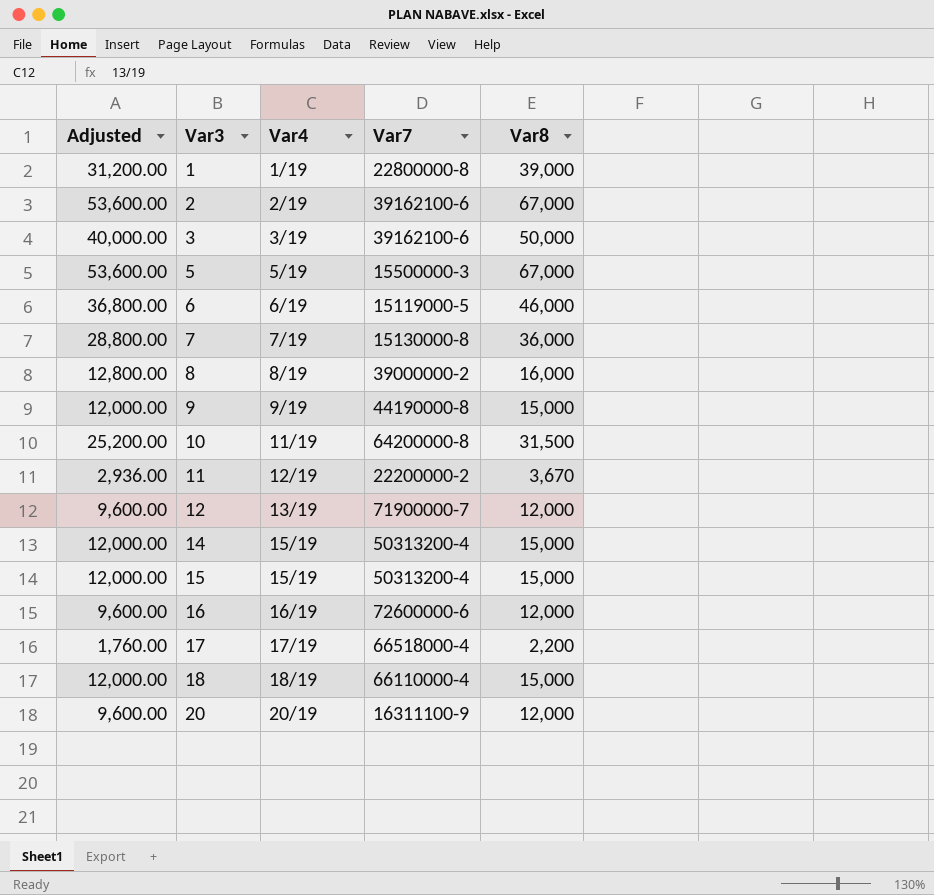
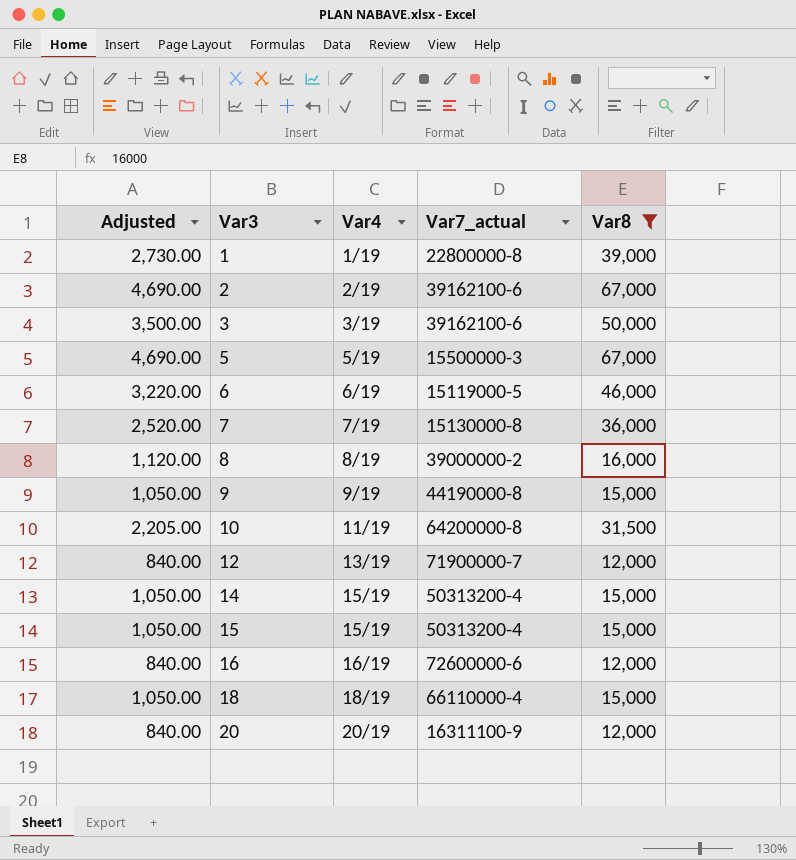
filter: none -> Var8 >= 12,000
column Adjusted | formula: [Var8] * 0.8 -> [Var8] * 0.07
column name: Var7 -> Var7_actual

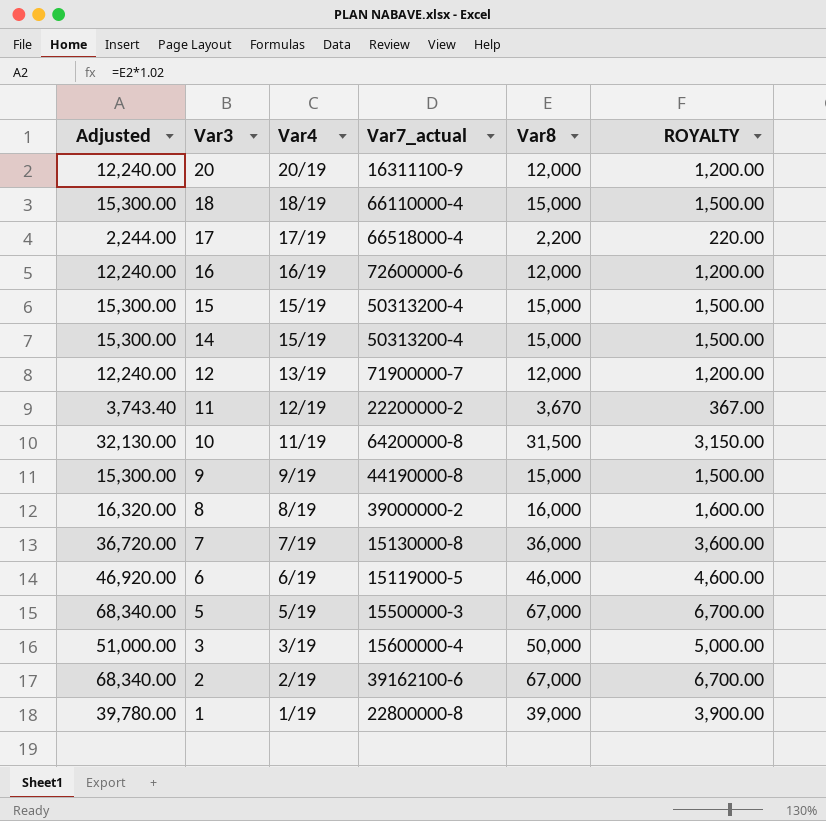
filter: Var8 >= 12,000 -> none
row order: Var3 ascending -> Var3 descending
column Adjusted | formula: [Var8] * 0.07 -> [Var8] * 1.02
column ROYALTY | formula: none -> [Var8] * 0.1
3 | Var7_actual: 39162100-6 -> 15600000-4

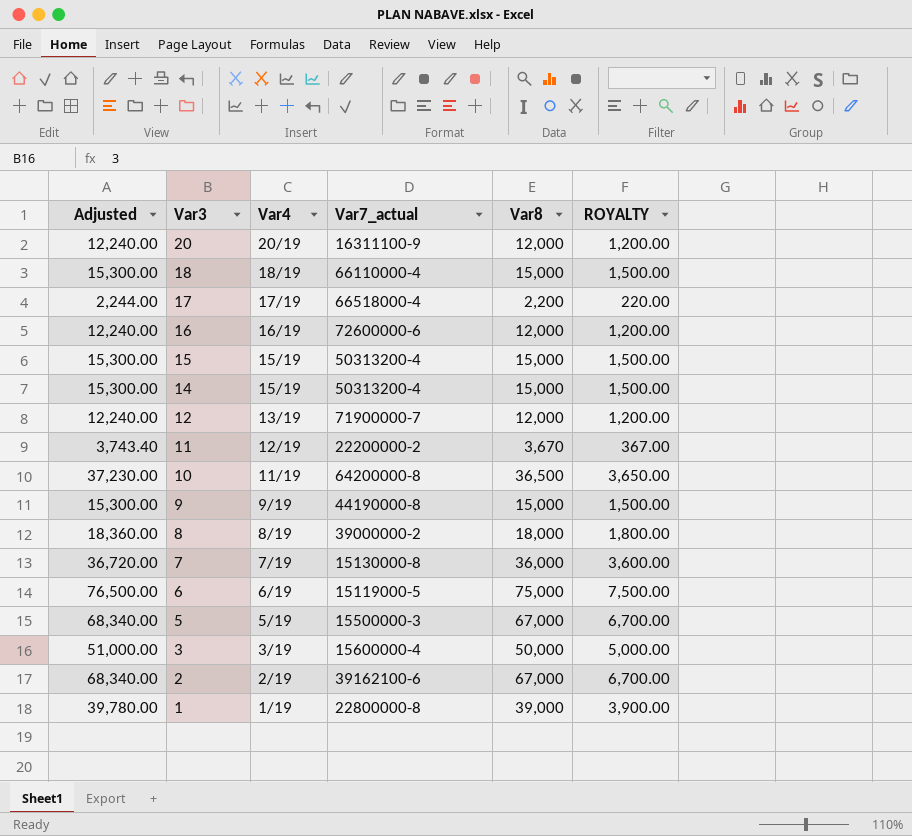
10 | Adjusted: 32,130.00 -> 37,230.00
10 | Var8: 31,500 -> 36,500
10 | ROYALTY: 3,150.00 -> 3,650.00
8 | Adjusted: 16,320.00 -> 18,360.00
8 | Var8: 16,000 -> 18,000
8 | ROYALTY: 1,600.00 -> 1,800.00
6 | Adjusted: 46,920.00 -> 76,500.00
6 | Var8: 46,000 -> 75,000
6 | ROYALTY: 4,600.00 -> 7,500.00

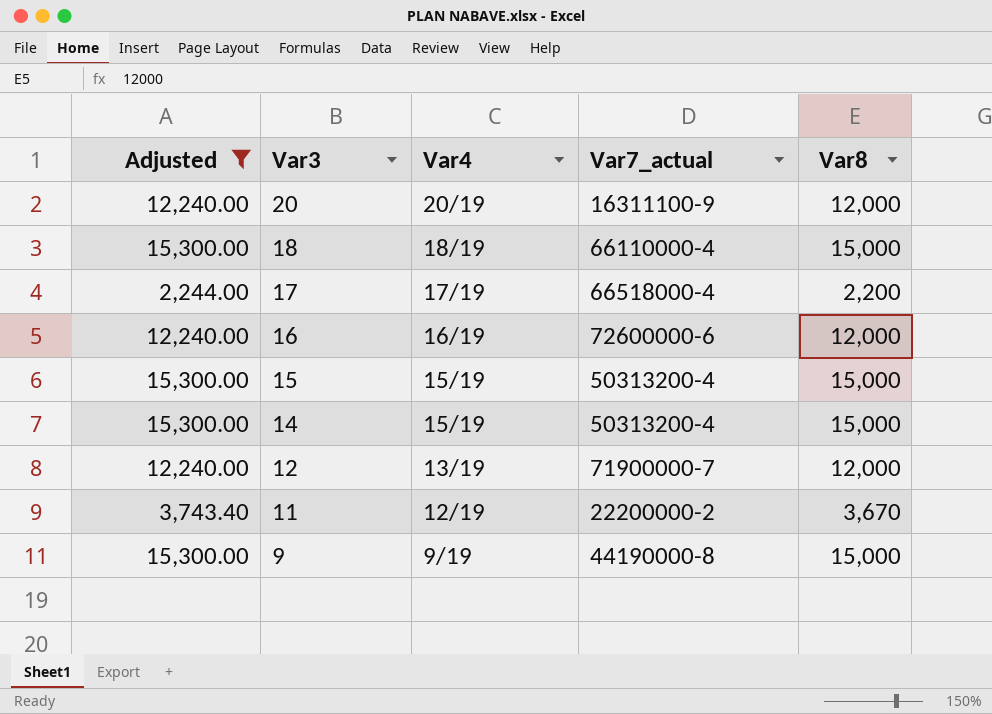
filter: none -> Adjusted <= 15,300.00
column ROYALTY | formula: [Var8] * 0.1 -> none

